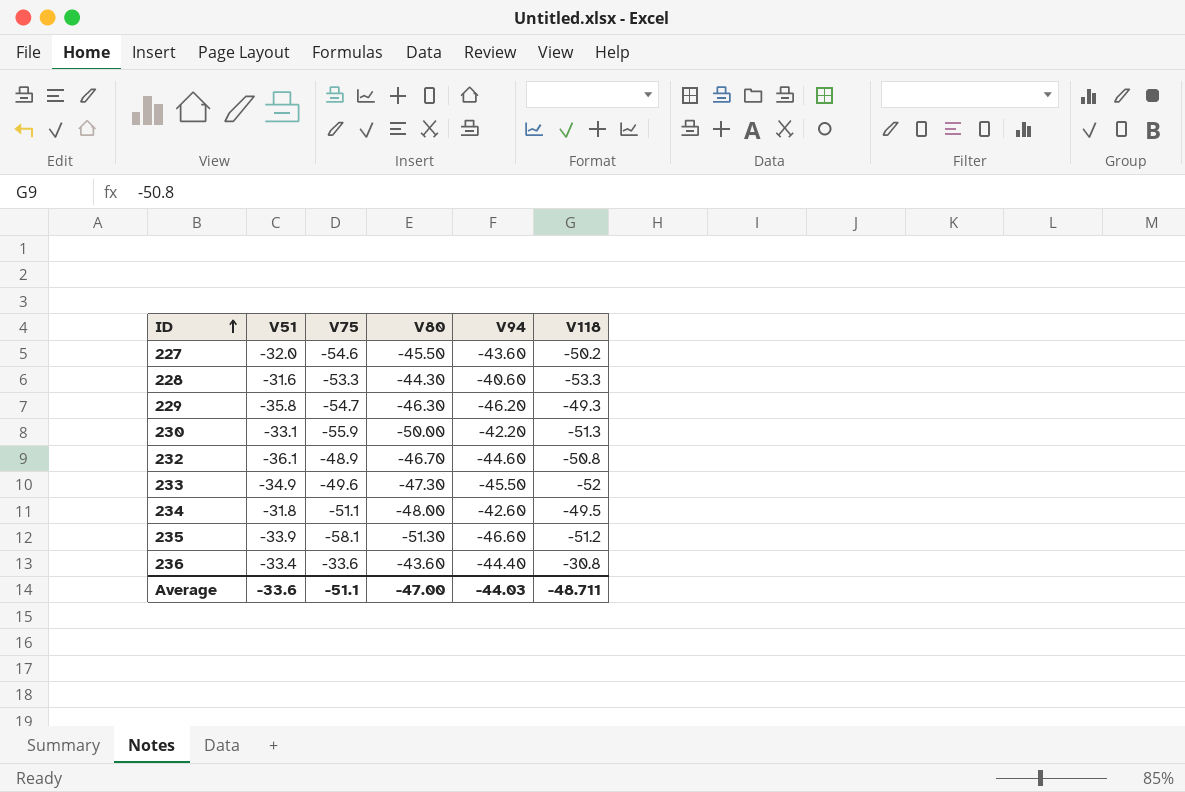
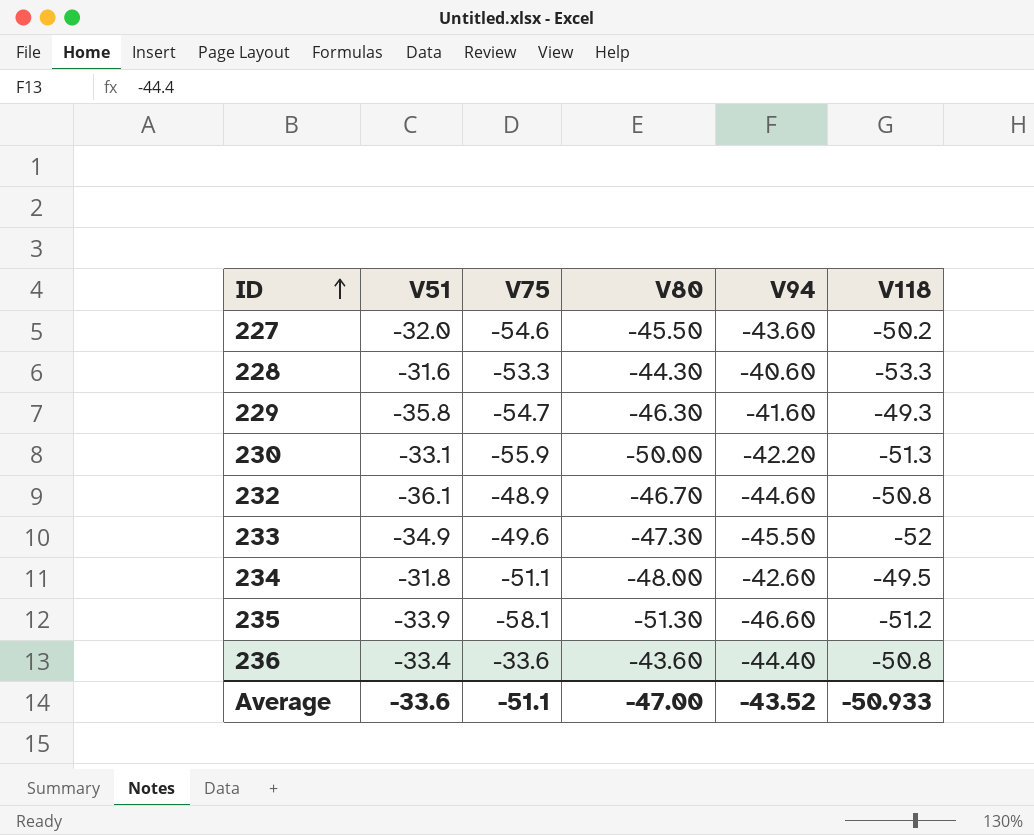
229 | V94: -46.20 -> -41.60
236 | V118: -30.8 -> -50.8
Average | V94: -44.03 -> -43.52
Average | V118: -48.711 -> -50.933

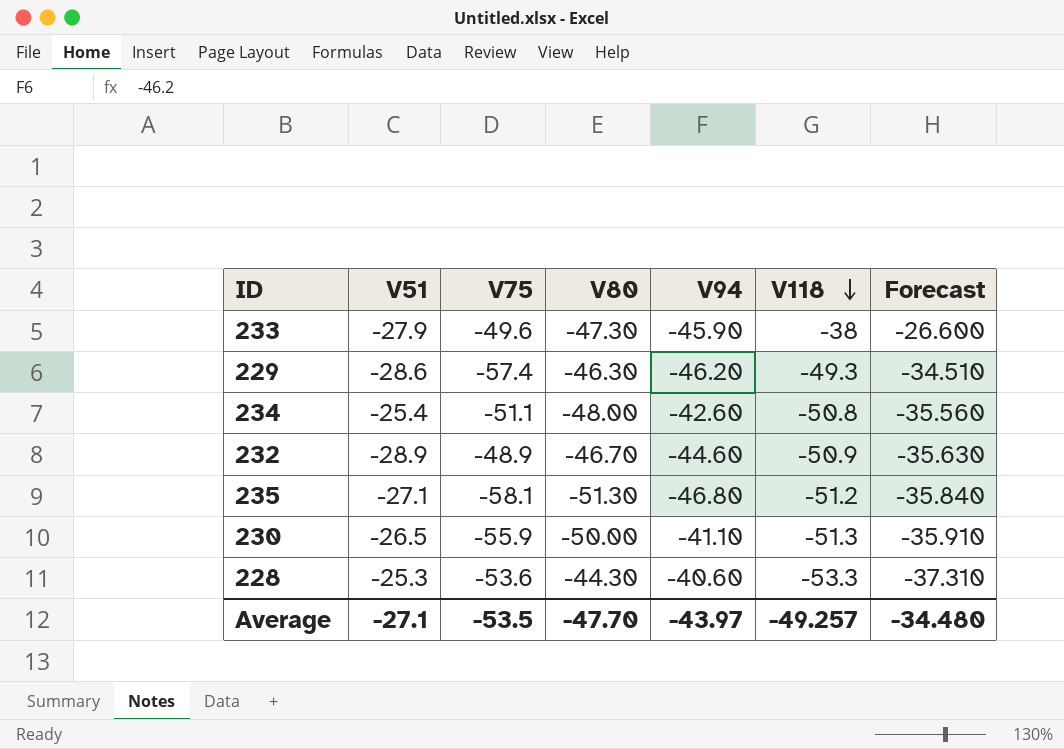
row order: ID ascending -> V118 descending
column Forecast | formula: none -> [V118] * 0.7
row 227: -32.0 | -54.6 | -45.50 | -43.60 | -50.2 -> none
row 236: -33.4 | -33.6 | -43.60 | -44.40 | -50.8 -> none
233 | V51: -34.9 -> -27.9
233 | V94: -45.50 -> -45.90
233 | V118: -52 -> -38
229 | V51: -35.8 -> -28.6
229 | V75: -54.7 -> -57.4
229 | V94: -41.60 -> -46.20
234 | V51: -31.8 -> -25.4
234 | V118: -49.5 -> -50.8
232 | V51: -36.1 -> -28.9
232 | V118: -50.8 -> -50.9
235 | V51: -33.9 -> -27.1
235 | V94: -46.60 -> -46.80
230 | V51: -33.1 -> -26.5
230 | V94: -42.20 -> -41.10
228 | V51: -31.6 -> -25.3
228 | V75: -53.3 -> -53.6
Average | V51: -33.6 -> -27.1
Average | V75: -51.1 -> -53.5
Average | V80: -47.00 -> -47.70
Average | V94: -43.52 -> -43.97
Average | V118: -50.933 -> -49.257

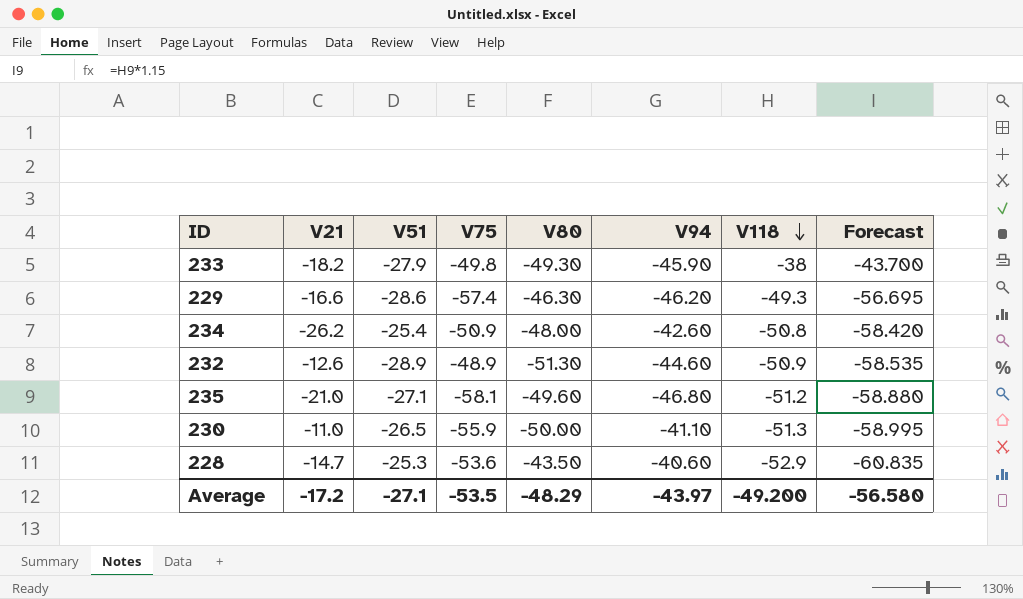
column V21 | position: none -> 2
column Forecast | formula: [V118] * 0.7 -> [V118] * 1.15
233 | V75: -49.6 -> -49.8
233 | V80: -47.30 -> -49.30
234 | V75: -51.1 -> -50.9
232 | V80: -46.70 -> -51.30
235 | V80: -51.30 -> -49.60
228 | V80: -44.30 -> -43.50
228 | V118: -53.3 -> -52.9
Average | V80: -47.70 -> -48.29
Average | V118: -49.257 -> -49.200
Average | Forecast: -34.480 -> -56.580

